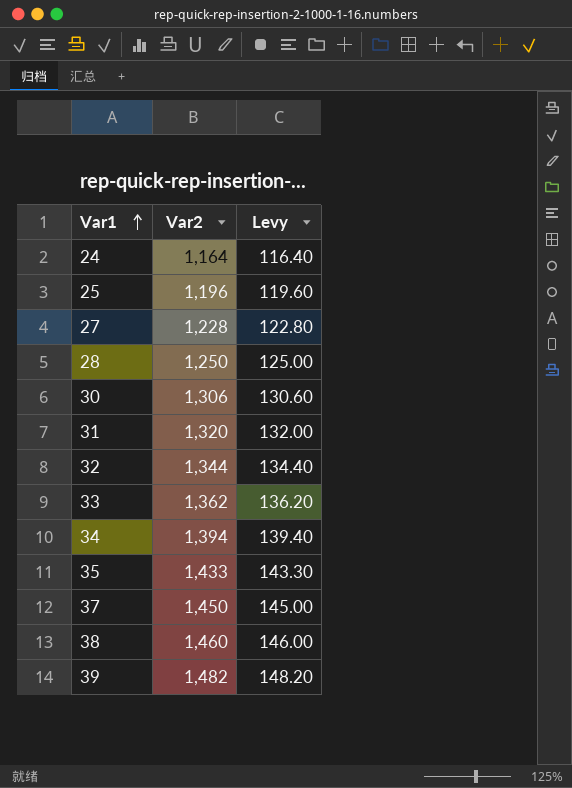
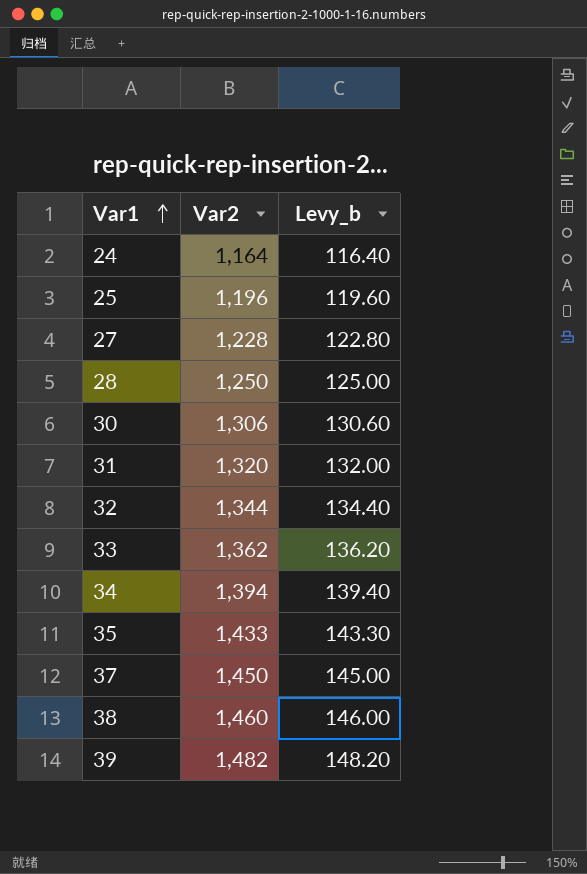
column name: Levy -> Levy_b

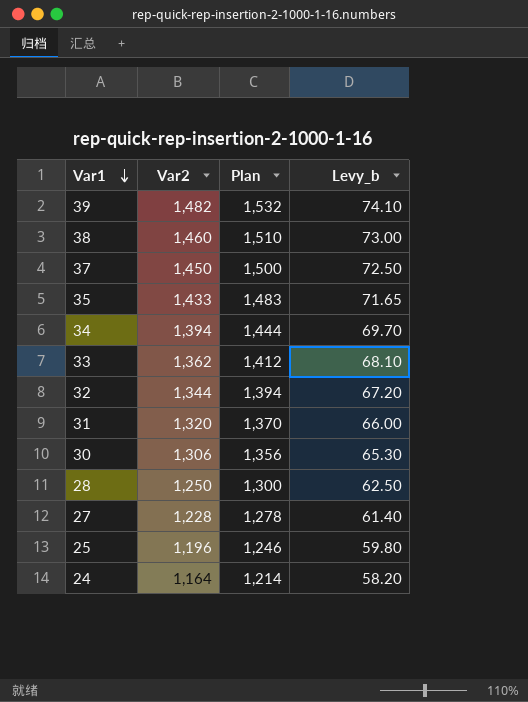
row order: Var1 ascending -> Var1 descending
column Plan | formula: none -> [Var2] + 50
column Levy_b | formula: [Var2] * 0.1 -> [Var2] * 0.05

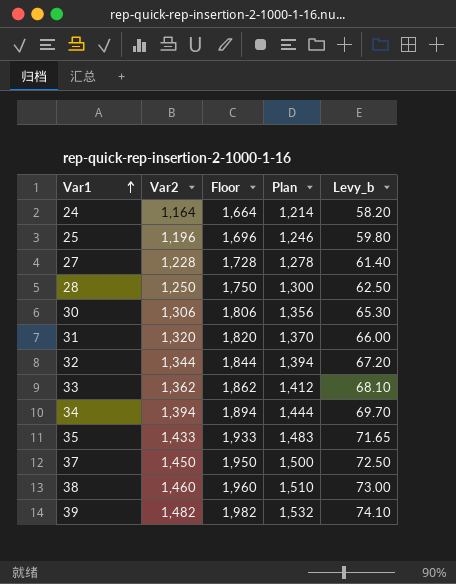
row order: Var1 descending -> Var1 ascending
column Floor | formula: none -> [Var2] + 500

